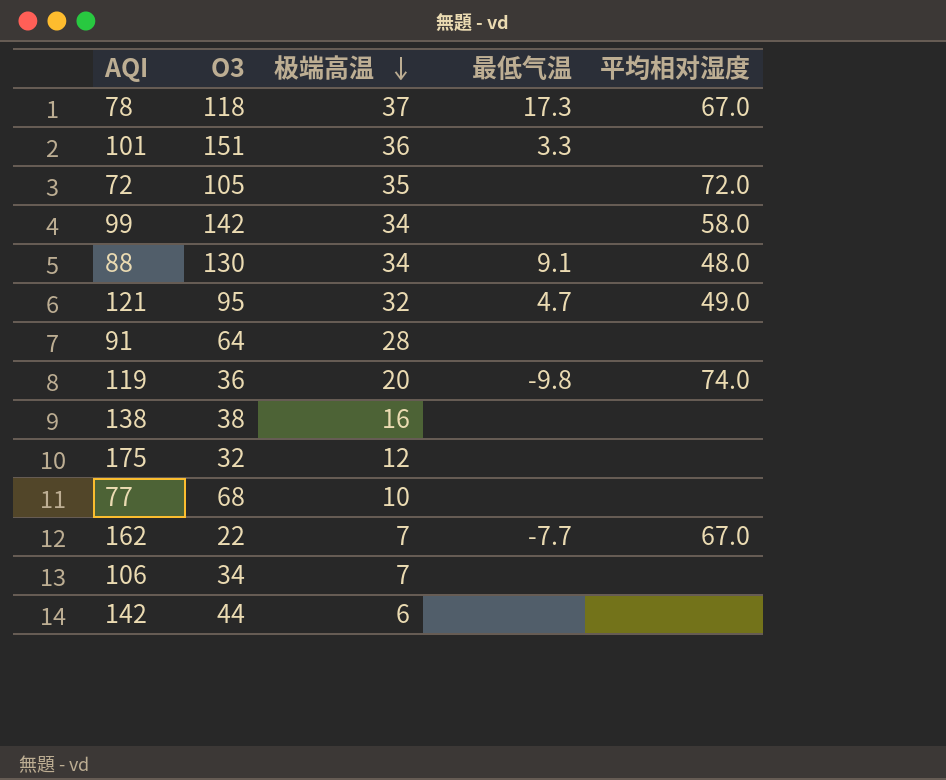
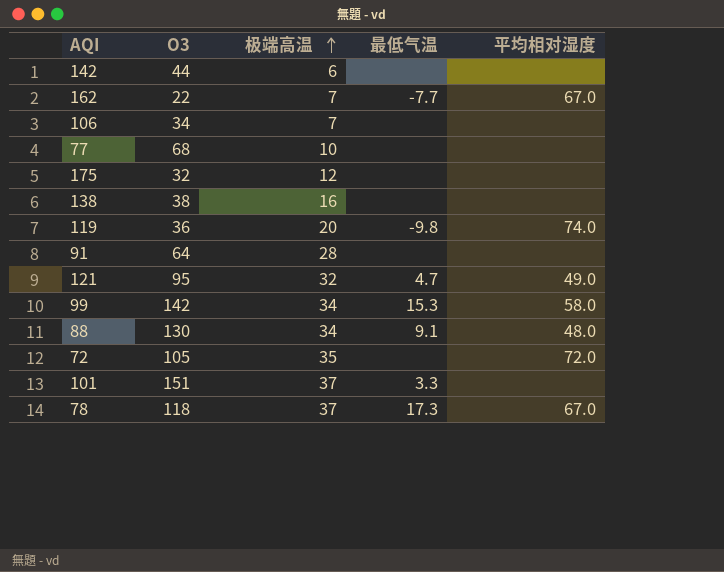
row order: 极端高温 descending -> 极端高温 ascending
99 | 最低气温: none -> 15.3
101 | 极端高温: 36 -> 37

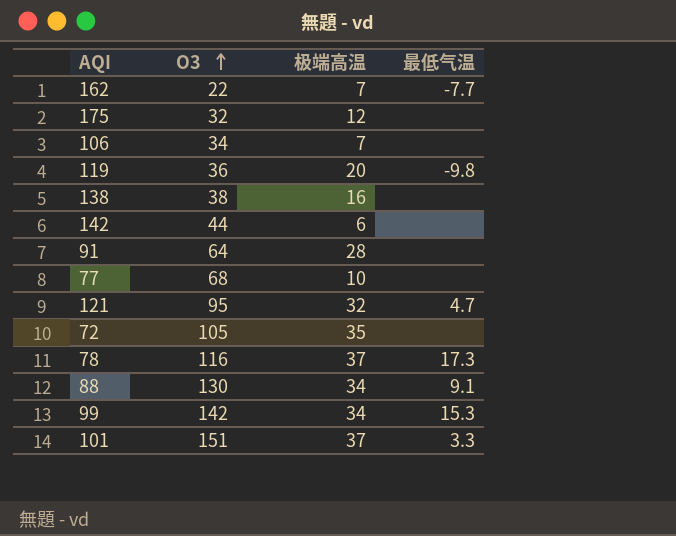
row order: 极端高温 ascending -> O3 ascending
column 平均相对湿度 | position: 5 -> none
78 | O3: 118 -> 116

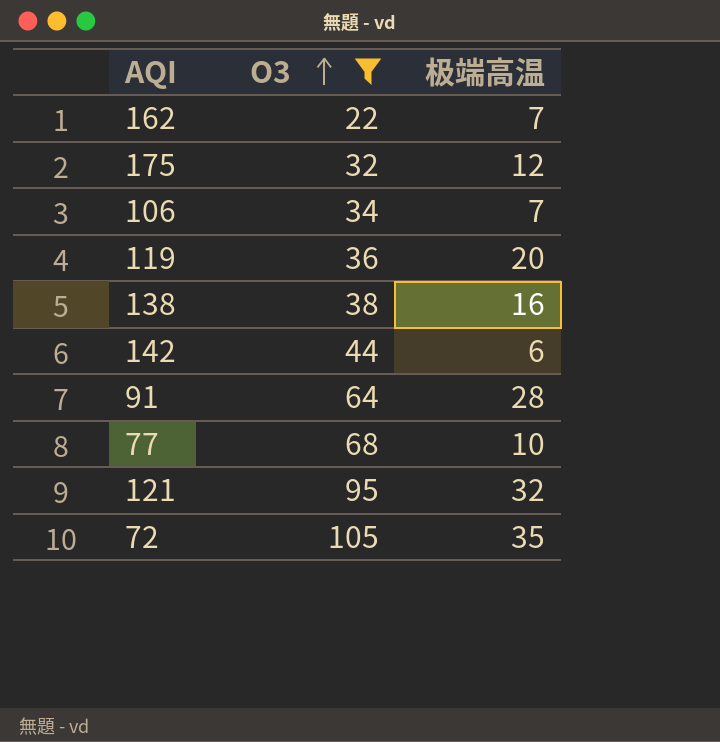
filter: none -> O3 <= 105
column 最低气温 | position: 4 -> none

